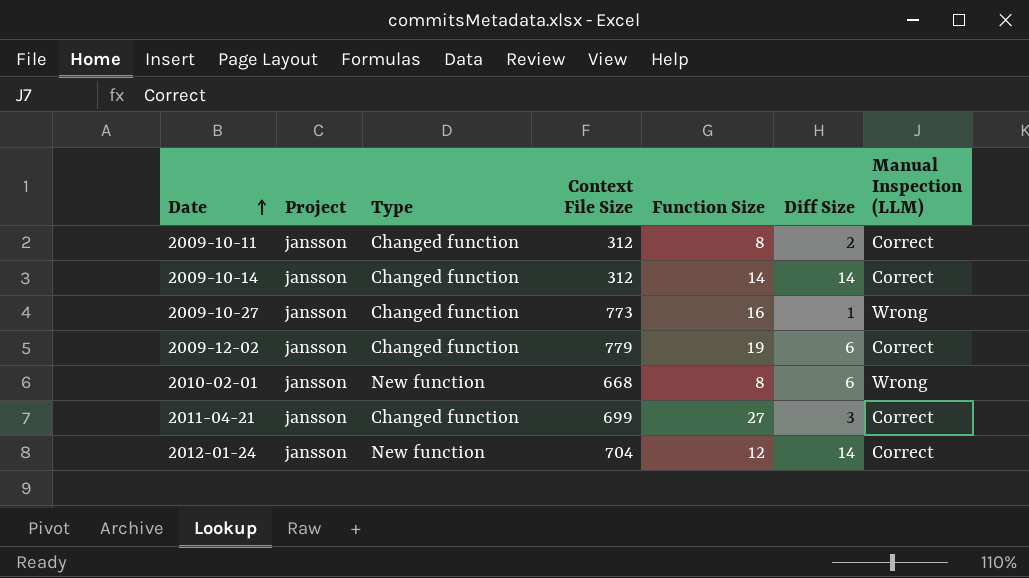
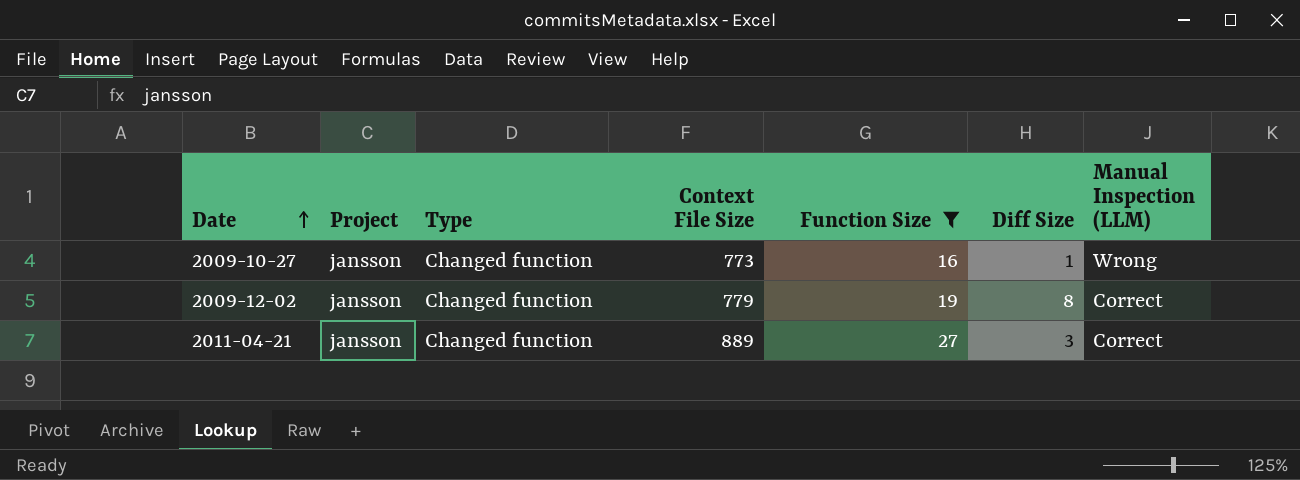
filter: none -> Function Size >= 16
2009-12-02 | Diff Size: 6 -> 8
2011-04-21 | Context File Size: 699 -> 889

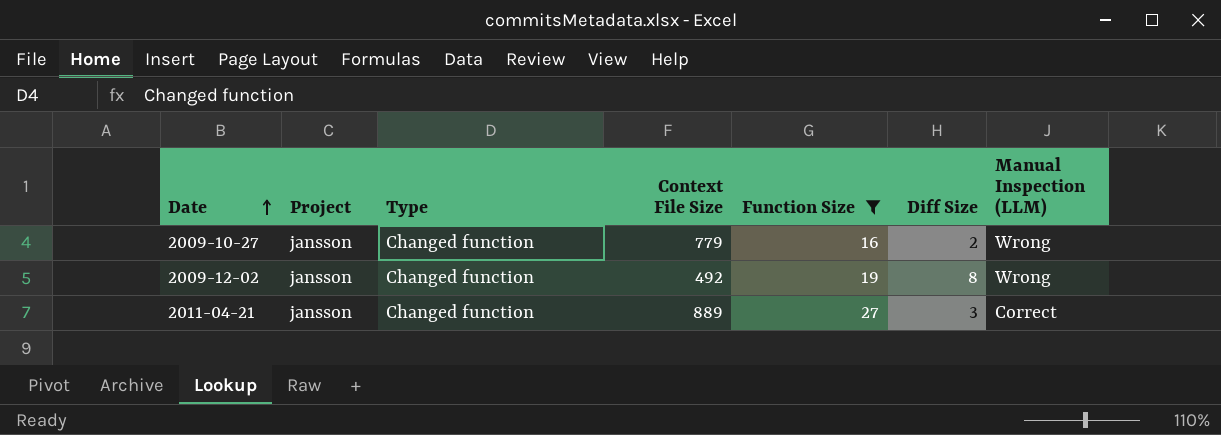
2009-10-27 | Context File Size: 773 -> 779
2009-10-27 | Diff Size: 1 -> 2
2009-12-02 | Context File Size: 779 -> 492
2009-12-02 | Manual Inspection (LLM): Correct -> Wrong

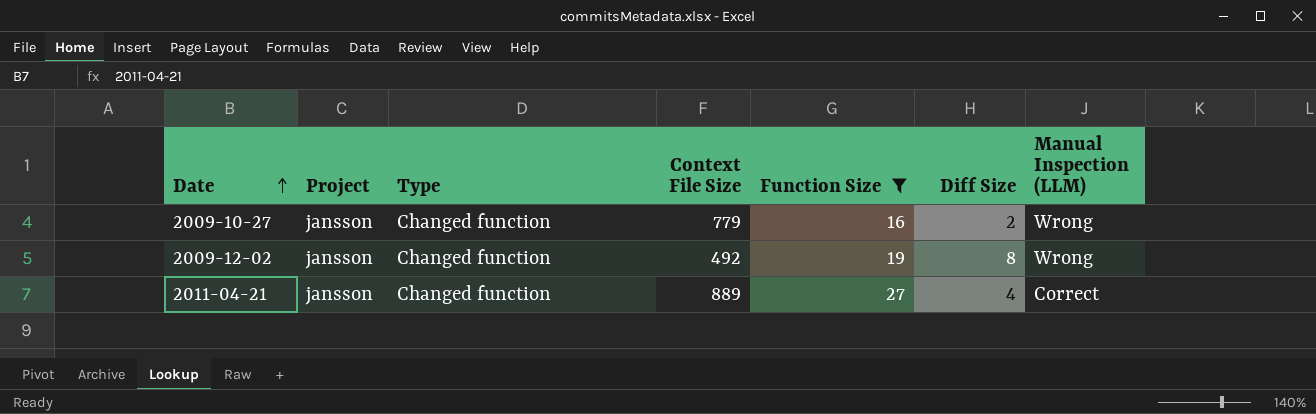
2011-04-21 | Diff Size: 3 -> 4

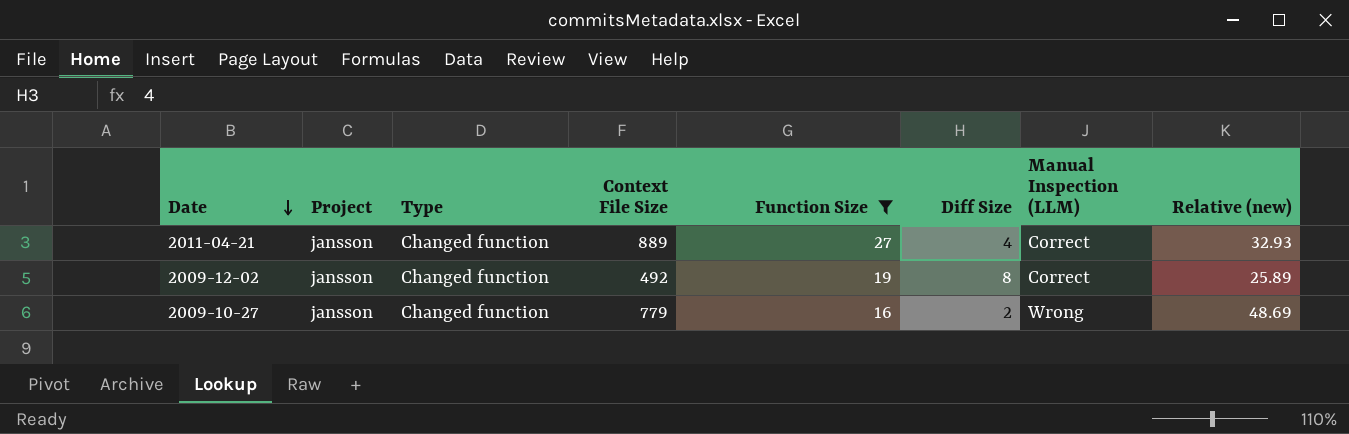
row order: Date ascending -> Date descending
column Relative (new) | formula: none -> [Context File Size] / [Function Size]
2009-12-02 | Manual Inspection (LLM): Wrong -> Correct

